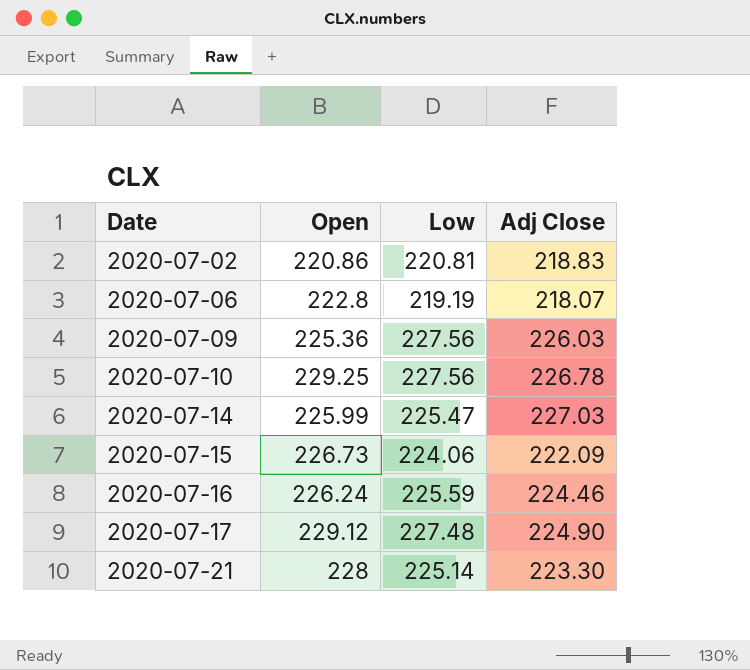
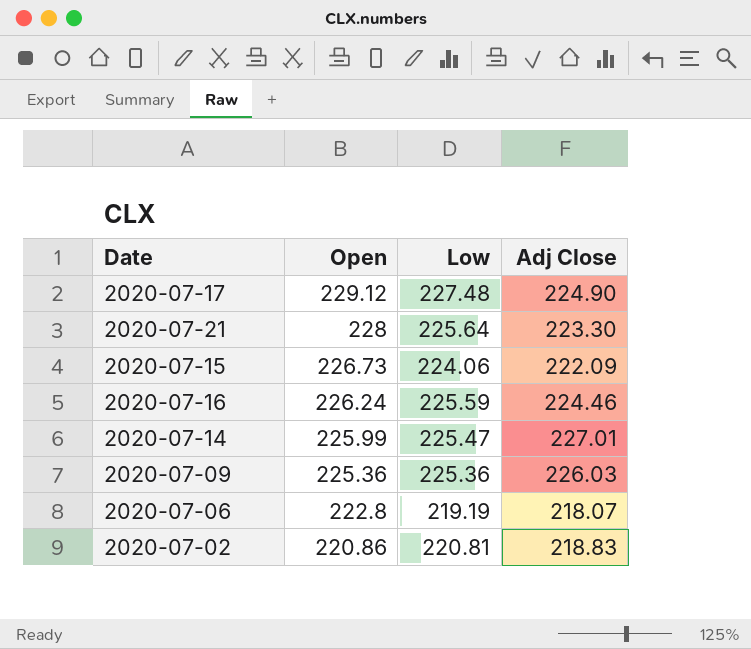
row order: Date ascending -> Open descending
row 2020-07-10: 229.25 | 227.56 | 226.78 -> none
2020-07-21 | Low: 225.14 -> 225.64
2020-07-14 | Adj Close: 227.03 -> 227.01
2020-07-09 | Low: 227.56 -> 225.36

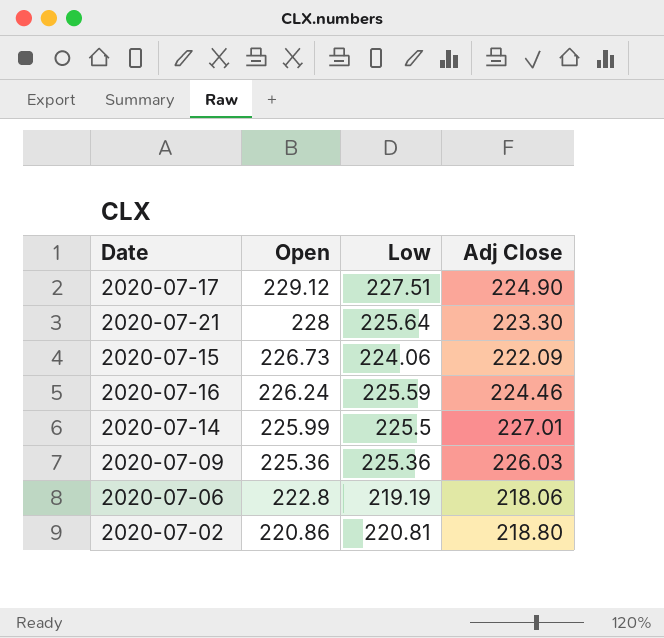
2020-07-17 | Low: 227.48 -> 227.51
2020-07-14 | Low: 225.47 -> 225.5
2020-07-06 | Adj Close: 218.07 -> 218.06
2020-07-02 | Adj Close: 218.83 -> 218.80

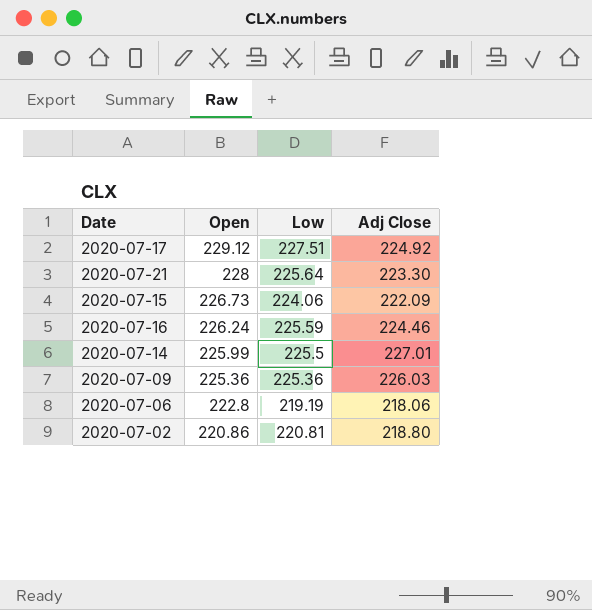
2020-07-17 | Adj Close: 224.90 -> 224.92

